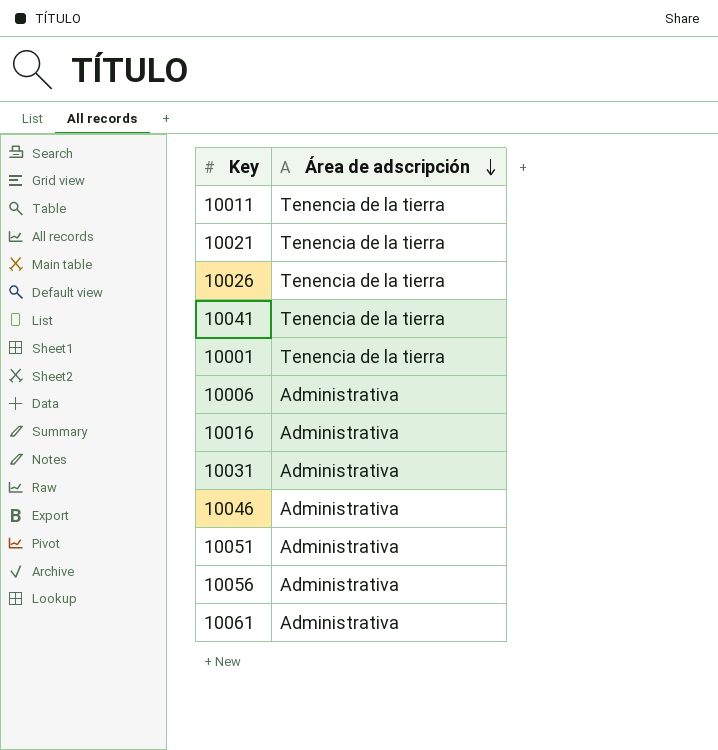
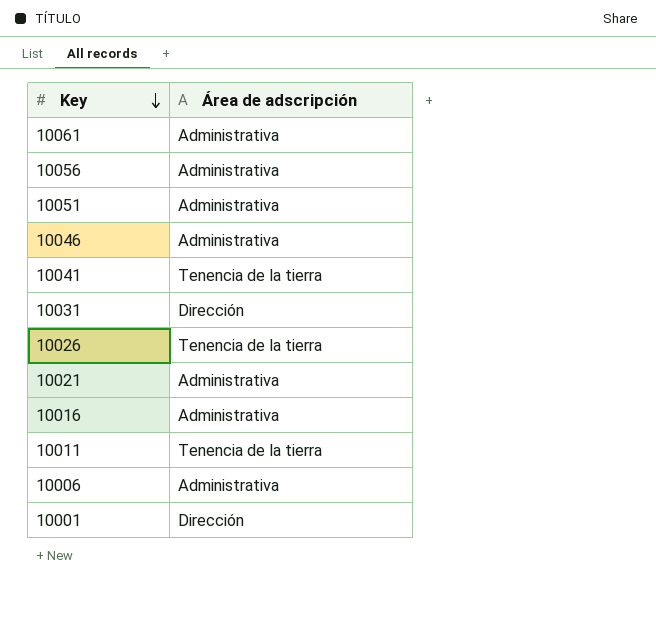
row order: Área de adscripción descending -> Key descending
10031 | Área de adscripción: Administrativa -> Dirección
10021 | Área de adscripción: Tenencia de la tierra -> Administrativa
10001 | Área de adscripción: Tenencia de la tierra -> Dirección

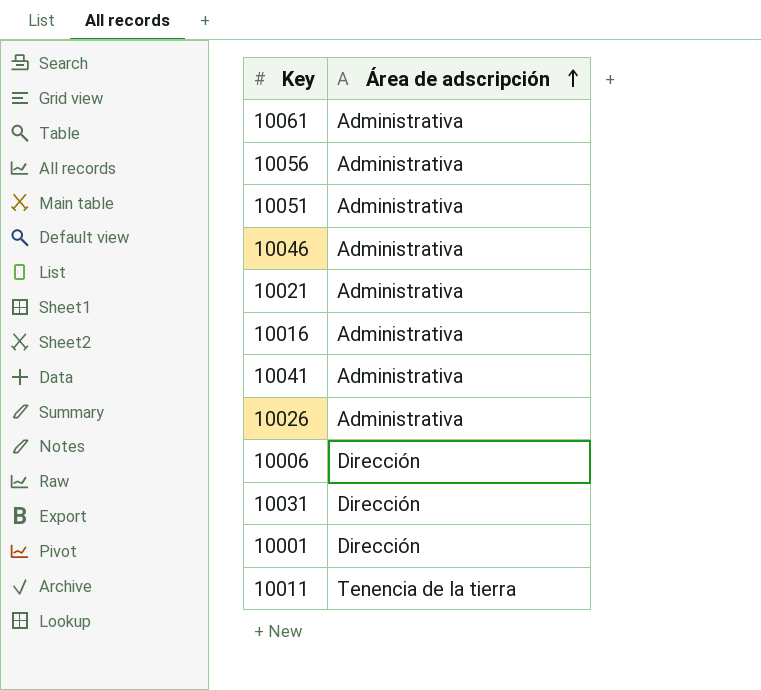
row order: Key descending -> Área de adscripción ascending
10041 | Área de adscripción: Tenencia de la tierra -> Administrativa
10026 | Área de adscripción: Tenencia de la tierra -> Administrativa
10006 | Área de adscripción: Administrativa -> Dirección

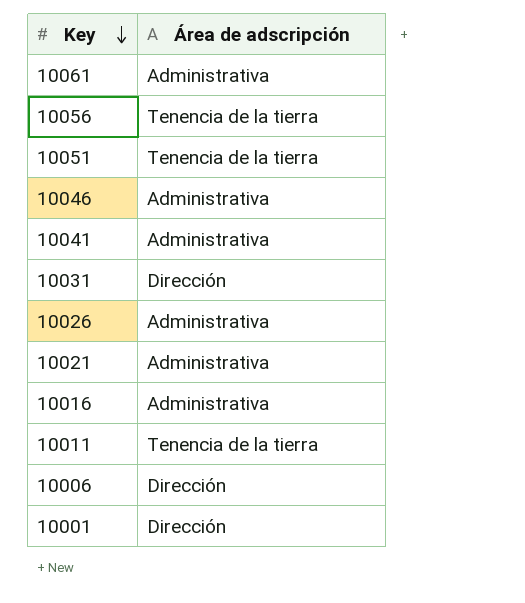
row order: Área de adscripción ascending -> Key descending
10056 | Área de adscripción: Administrativa -> Tenencia de la tierra
10051 | Área de adscripción: Administrativa -> Tenencia de la tierra

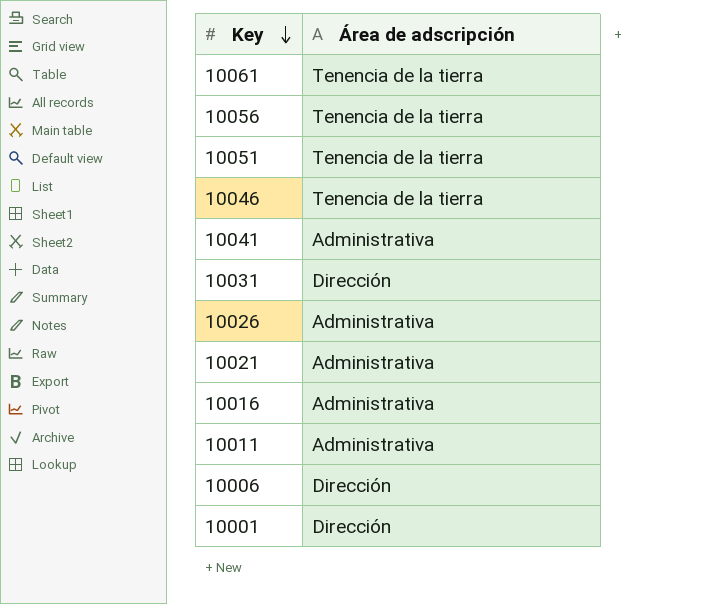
10061 | Área de adscripción: Administrativa -> Tenencia de la tierra
10046 | Área de adscripción: Administrativa -> Tenencia de la tierra
10011 | Área de adscripción: Tenencia de la tierra -> Administrativa

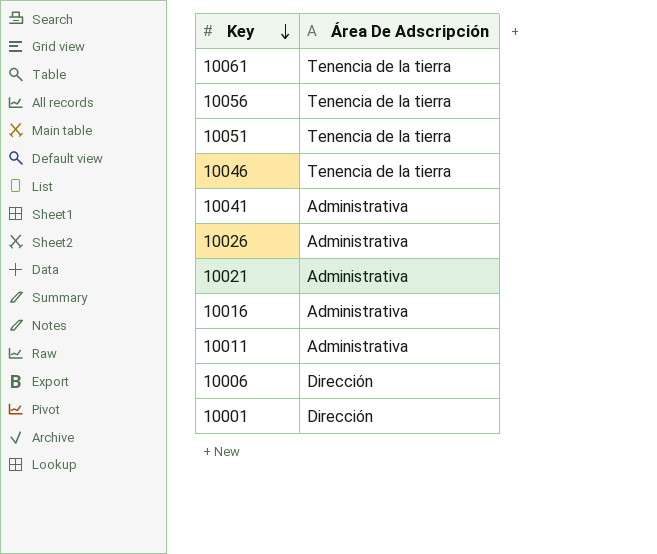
column name: Área de adscripción -> Área De Adscripción
row 10031: Dirección -> none

